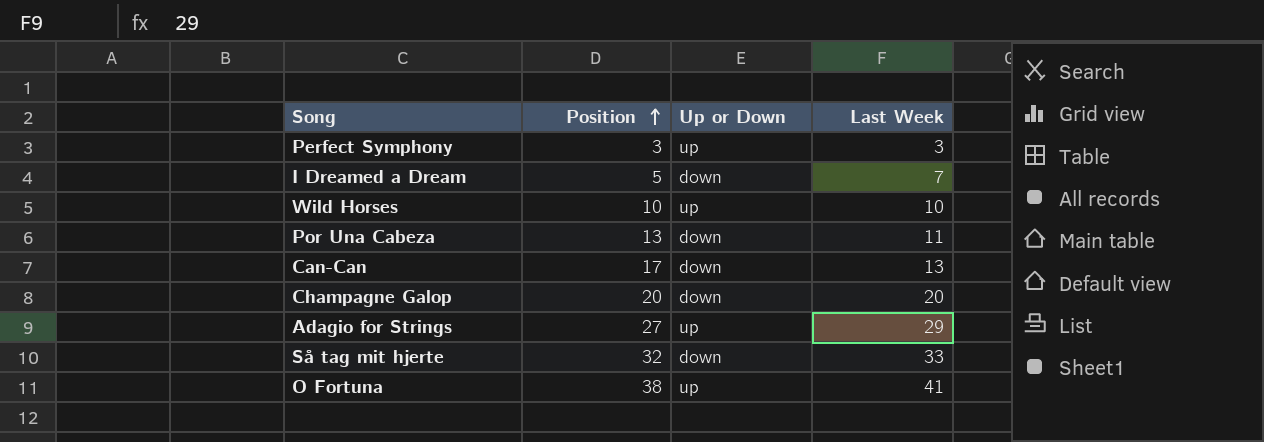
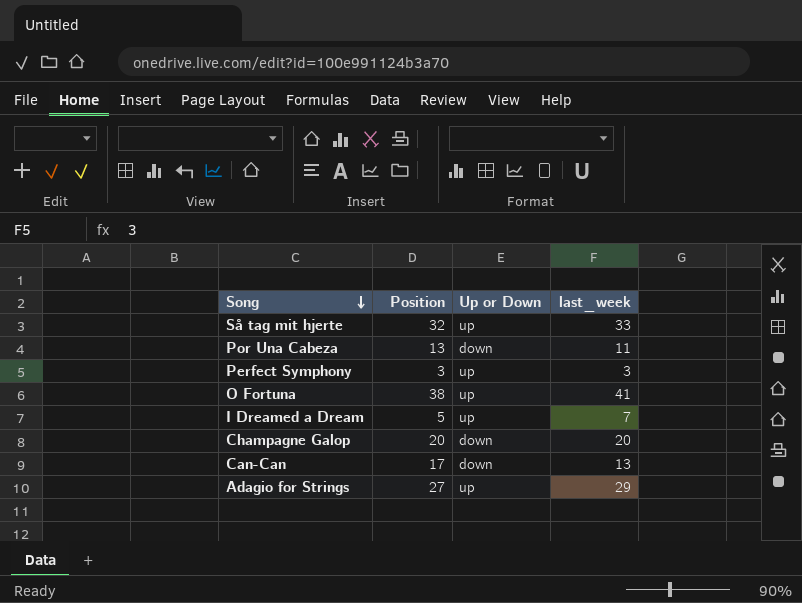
row order: Position ascending -> Song descending
column name: Last Week -> last_week
row Wild Horses: 10 | up | 10 -> none
Så tag mit hjerte | Up or Down: down -> up
I Dreamed a Dream | Up or Down: down -> up

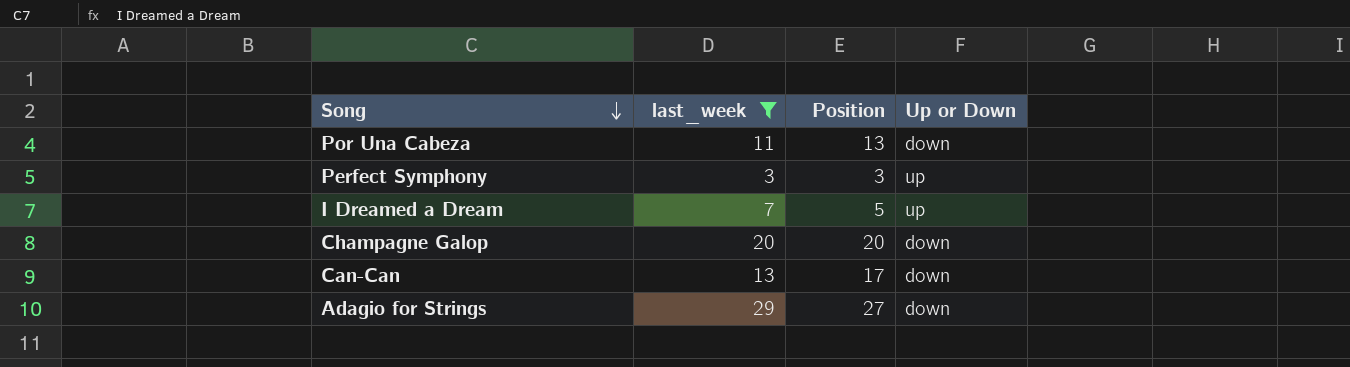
filter: none -> last_week <= 29
column last_week | position: 4 -> 2
Adagio for Strings | Up or Down: up -> down

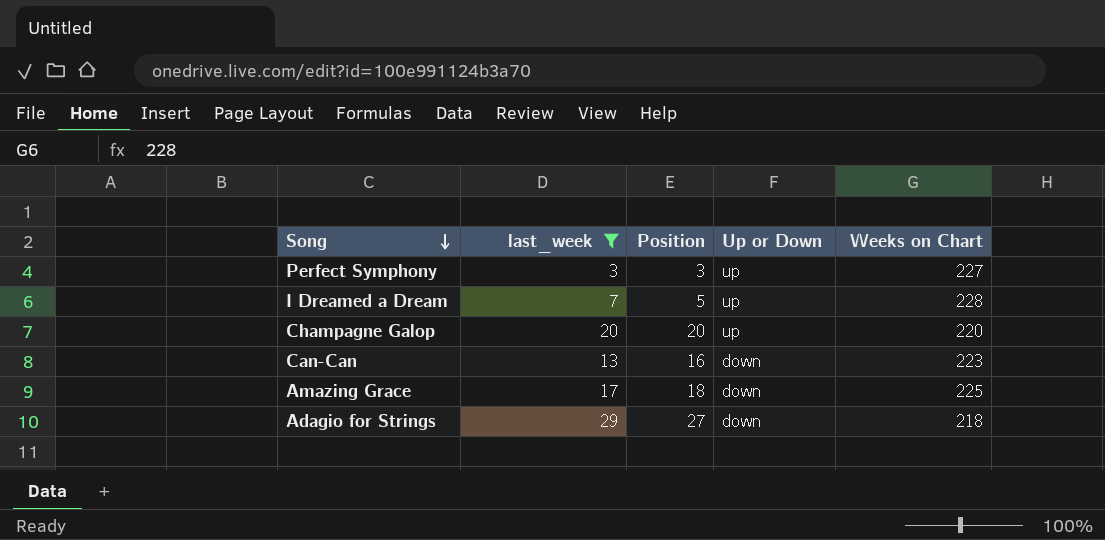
column Weeks on Chart | position: none -> 5
row Por Una Cabeza: 11 | 13 | down -> none
Champagne Galop | Up or Down: down -> up
Can-Can | Position: 17 -> 16
row Amazing Grace: none -> 17 | 18 | down | 225

